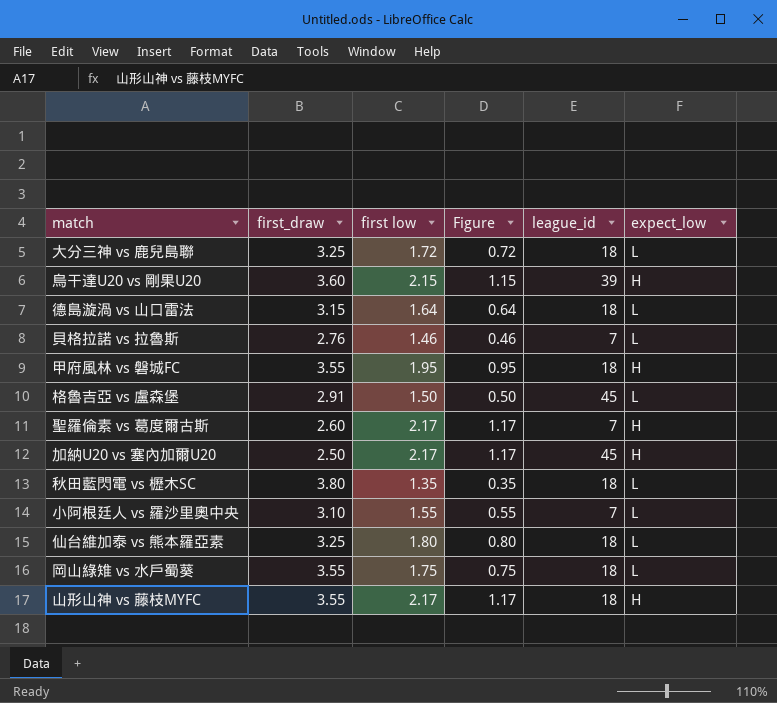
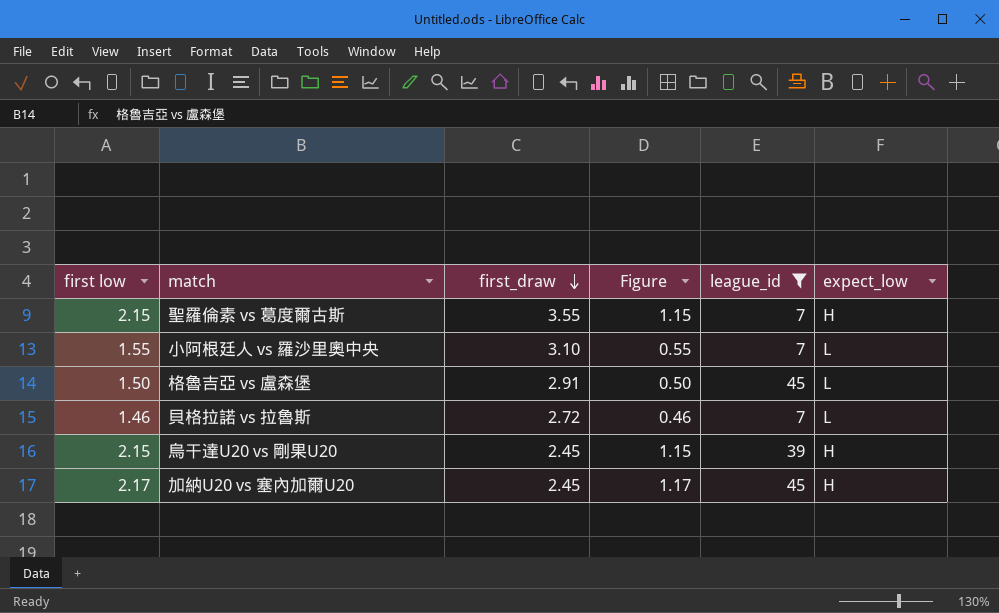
filter: none -> league_id != 18
row order: none -> first_draw descending
column first low | position: 3 -> 1
聖羅倫素 vs 葛度爾古斯 | first low: 2.17 -> 2.15
聖羅倫素 vs 葛度爾古斯 | first_draw: 2.60 -> 3.55
聖羅倫素 vs 葛度爾古斯 | Figure: 1.17 -> 1.15
貝格拉諾 vs 拉魯斯 | first_draw: 2.76 -> 2.72
烏干達U20 vs 剛果U20 | first_draw: 3.60 -> 2.45
加納U20 vs 塞內加爾U20 | first_draw: 2.50 -> 2.45

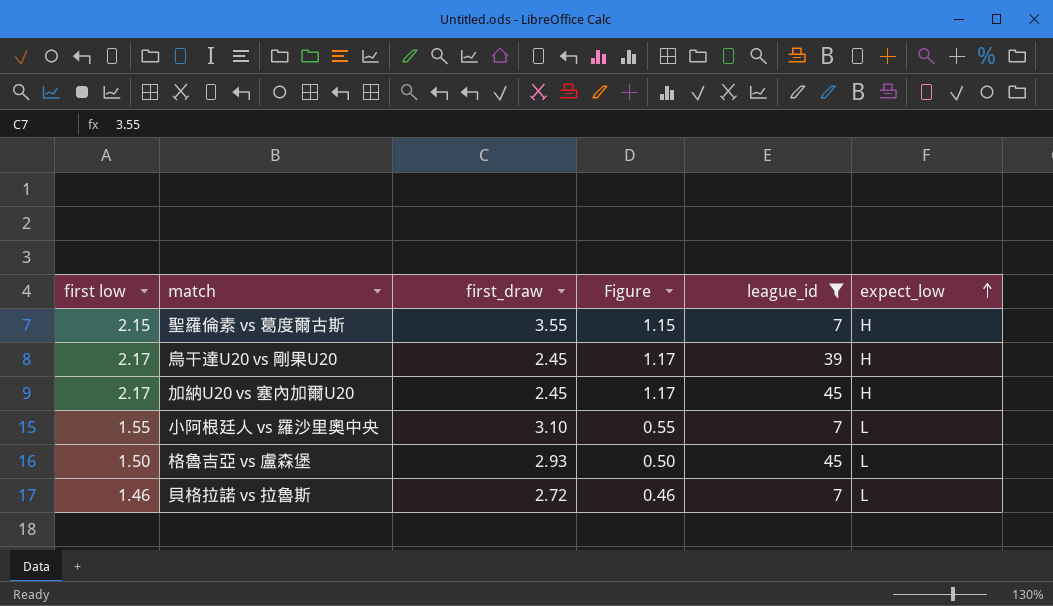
row order: first_draw descending -> expect_low ascending
烏干達U20 vs 剛果U20 | first low: 2.15 -> 2.17
烏干達U20 vs 剛果U20 | Figure: 1.15 -> 1.17
格魯吉亞 vs 盧森堡 | first_draw: 2.91 -> 2.93

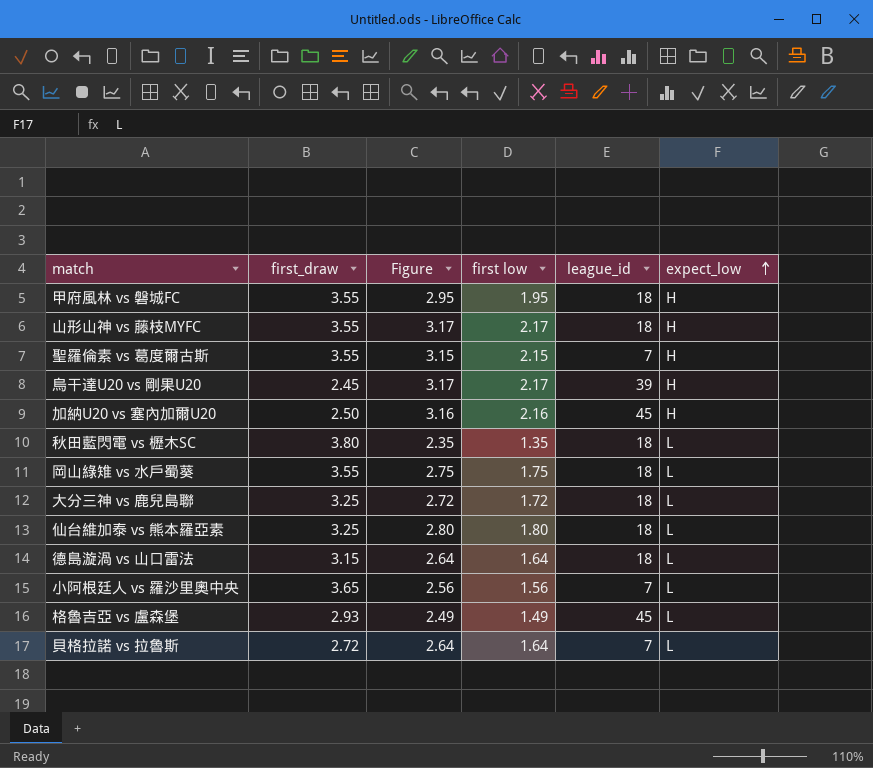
filter: league_id != 18 -> none
column Figure | formula: [first low] - 1 -> [first low] + 1
column first low | position: 1 -> 4
加納U20 vs 塞內加爾U20 | first_draw: 2.45 -> 2.50
加納U20 vs 塞內加爾U20 | first low: 2.17 -> 2.16
小阿根廷人 vs 羅沙里奧中央 | first_draw: 3.10 -> 3.65
小阿根廷人 vs 羅沙里奧中央 | first low: 1.55 -> 1.56
格魯吉亞 vs 盧森堡 | first low: 1.50 -> 1.49
貝格拉諾 vs 拉魯斯 | first low: 1.46 -> 1.64

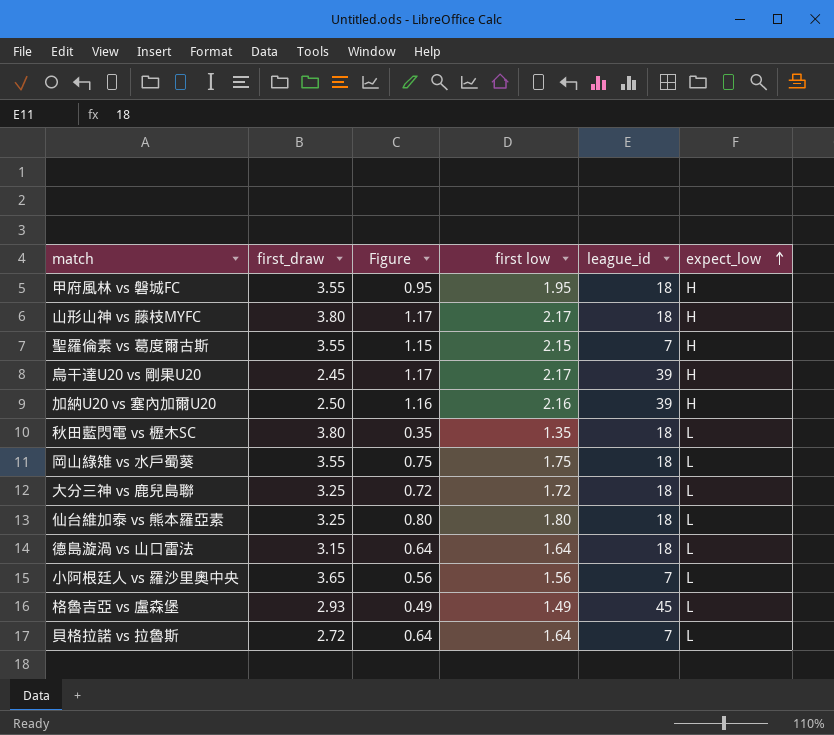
column Figure | formula: [first low] + 1 -> [first low] - 1
山形山神 vs 藤枝MYFC | first_draw: 3.55 -> 3.80
加納U20 vs 塞內加爾U20 | league_id: 45 -> 39

